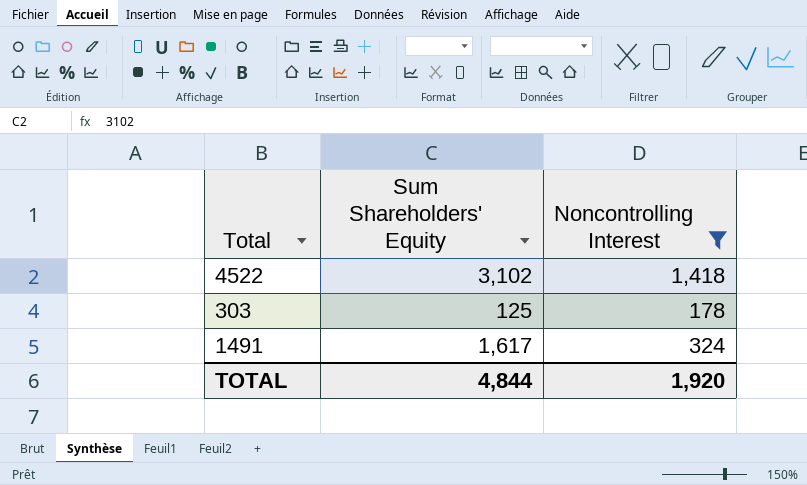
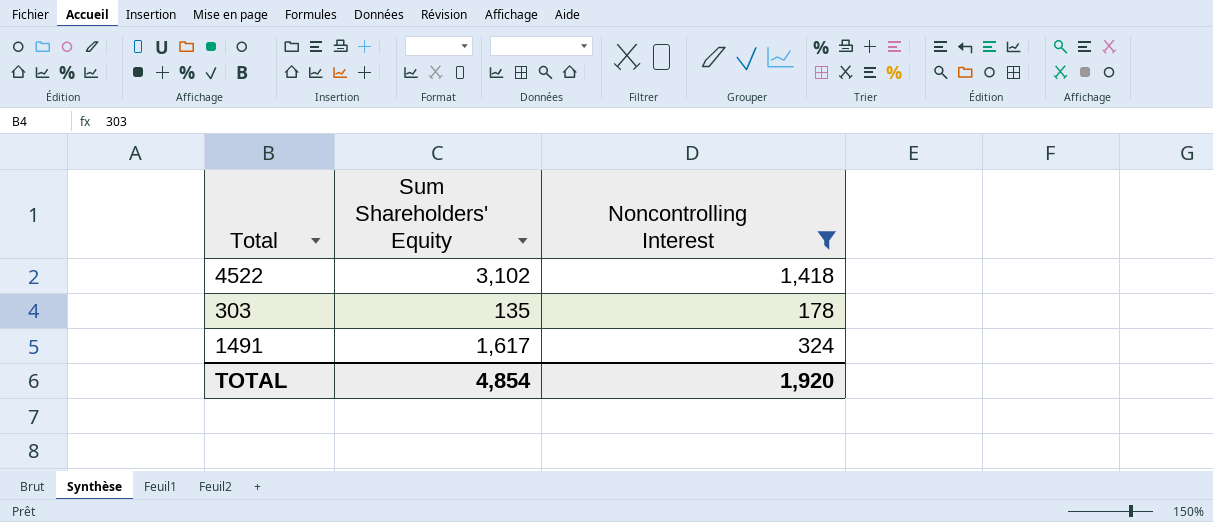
303 | Sum Shareholders' Equity: 125 -> 135
TOTAL | Sum Shareholders' Equity: 4,844 -> 4,854

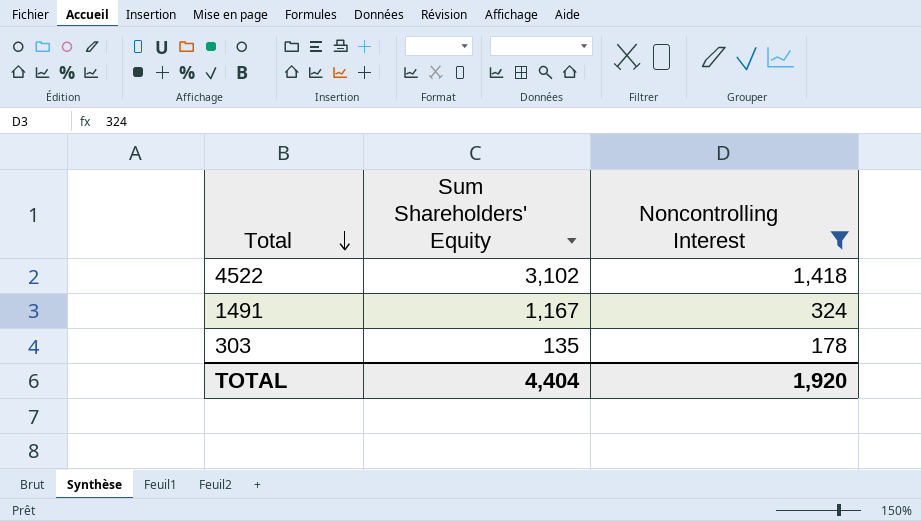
row order: none -> Total descending
1491 | Sum Shareholders' Equity: 1,617 -> 1,167
TOTAL | Sum Shareholders' Equity: 4,854 -> 4,404

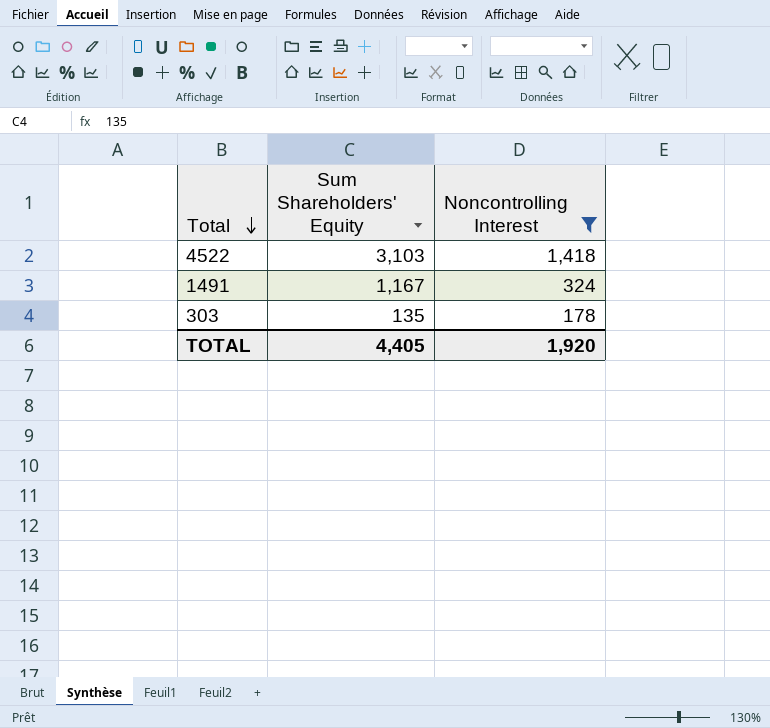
4522 | Sum Shareholders' Equity: 3,102 -> 3,103
TOTAL | Sum Shareholders' Equity: 4,404 -> 4,405

